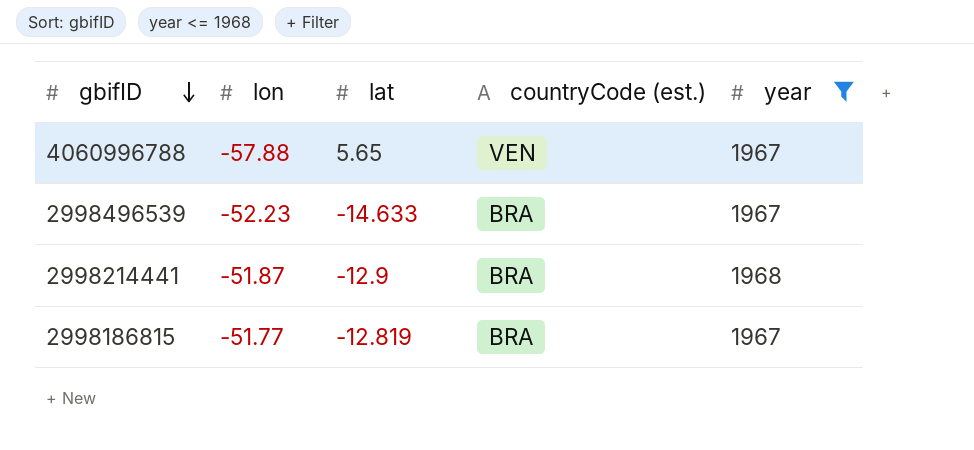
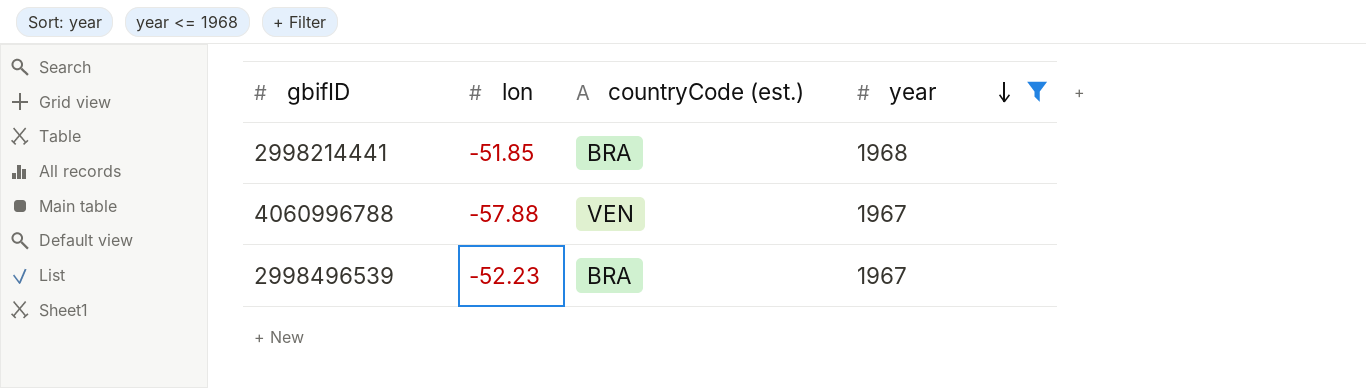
row order: gbifID descending -> year descending
column lat | position: 3 -> none
row 2998186815: -51.77 | -12.819 | BRA | 1967 -> none
2998214441 | lon: -51.87 -> -51.85

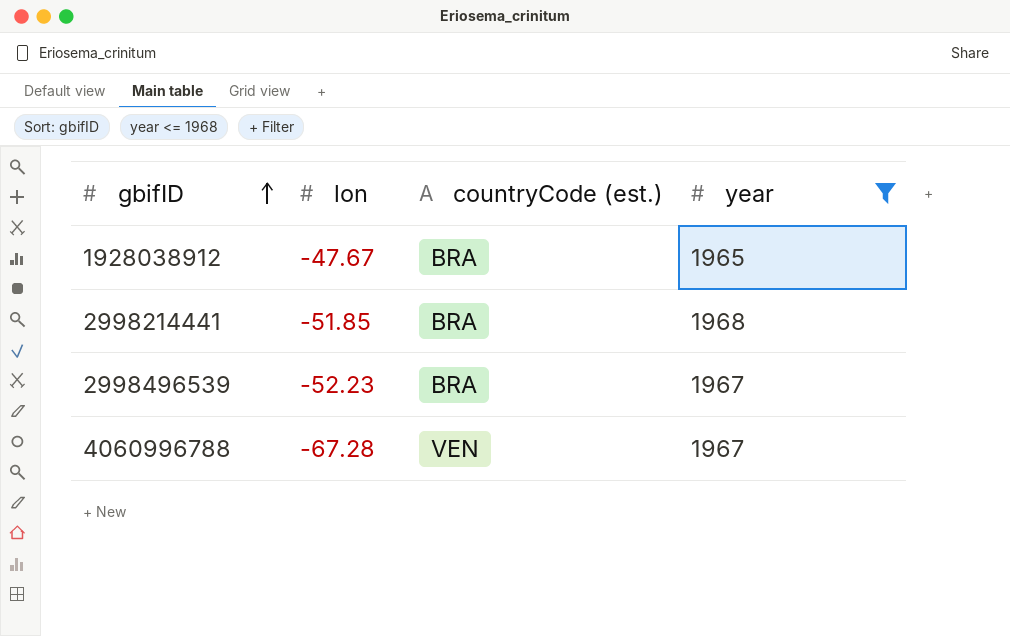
row order: year descending -> gbifID ascending
row 1928038912: none -> -47.67 | BRA | 1965
4060996788 | lon: -57.88 -> -67.28

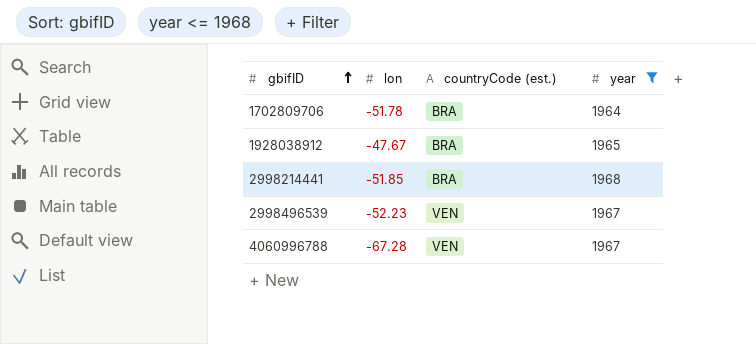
row 1702809706: none -> -51.78 | BRA | 1964
2998496539 | countryCode (est.): BRA -> VEN

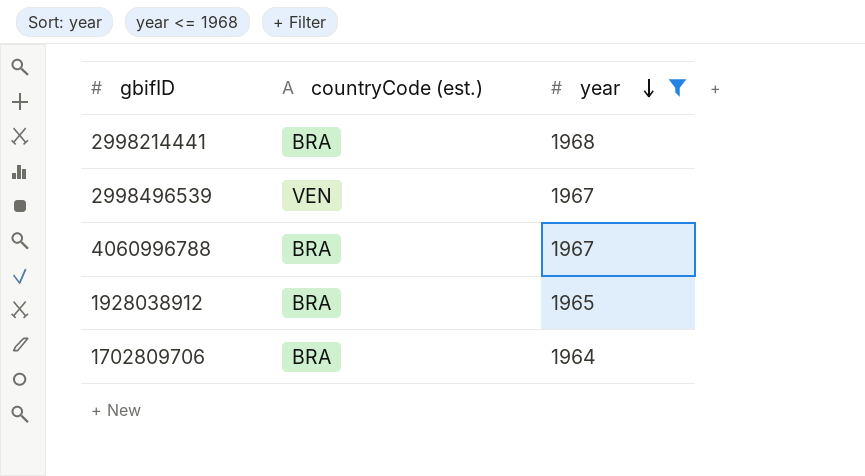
row order: gbifID ascending -> year descending
column lon | position: 2 -> none
4060996788 | countryCode (est.): VEN -> BRA

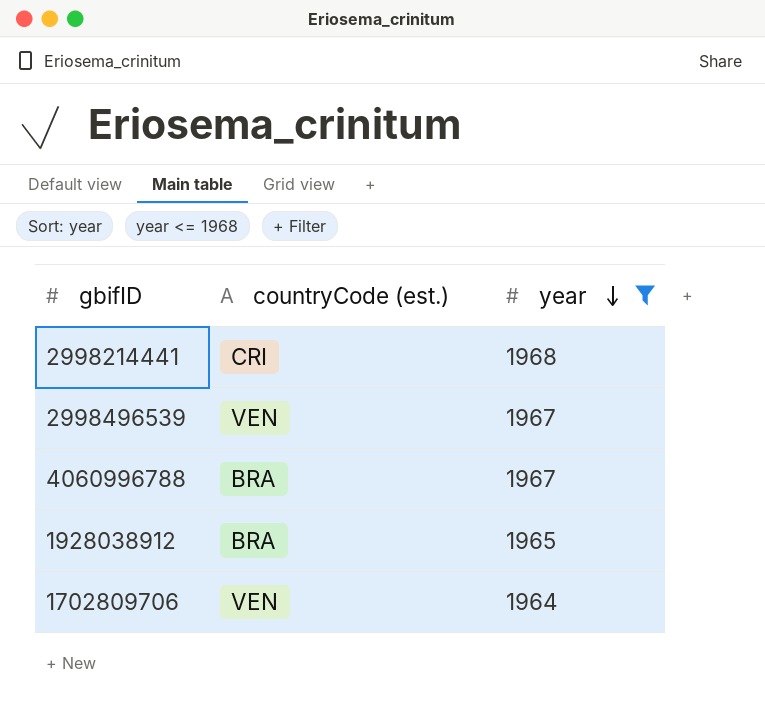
2998214441 | countryCode (est.): BRA -> CRI
1702809706 | countryCode (est.): BRA -> VEN

